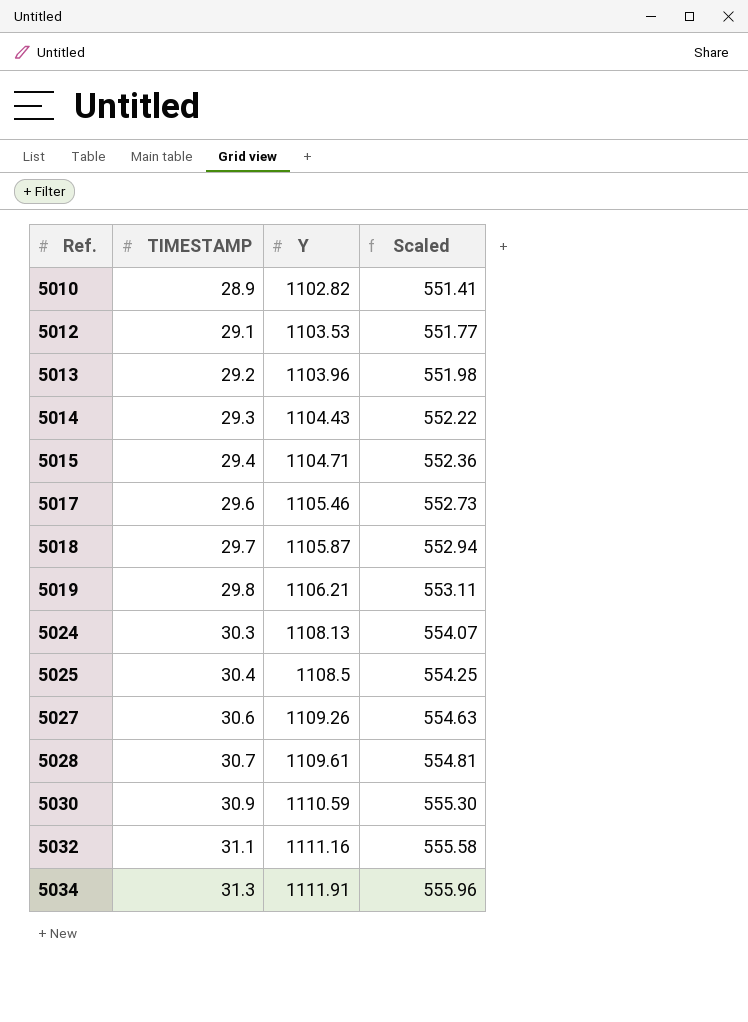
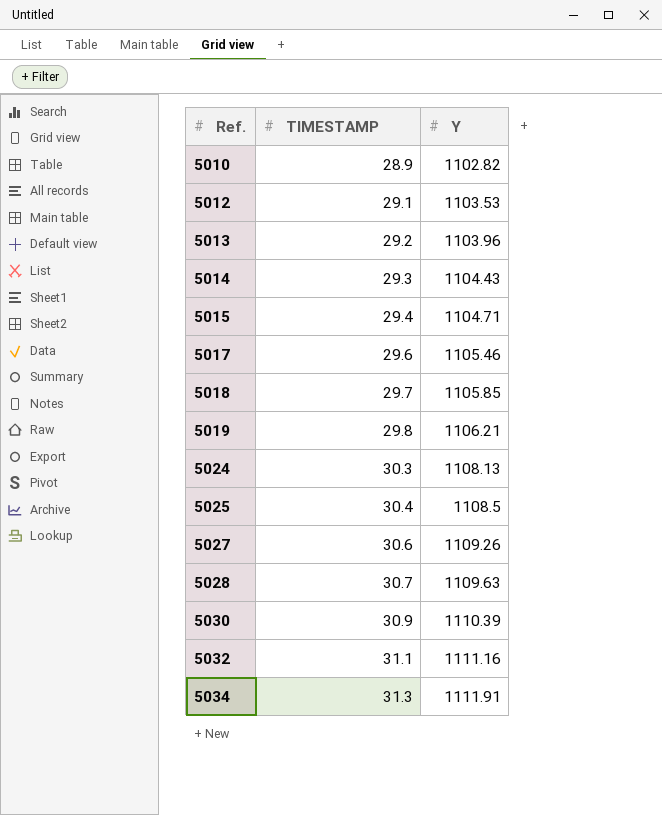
column Scaled | formula: [Y] * 0.5 -> none
5018 | Y: 1105.87 -> 1105.85
5028 | Y: 1109.61 -> 1109.63
5030 | Y: 1110.59 -> 1110.39

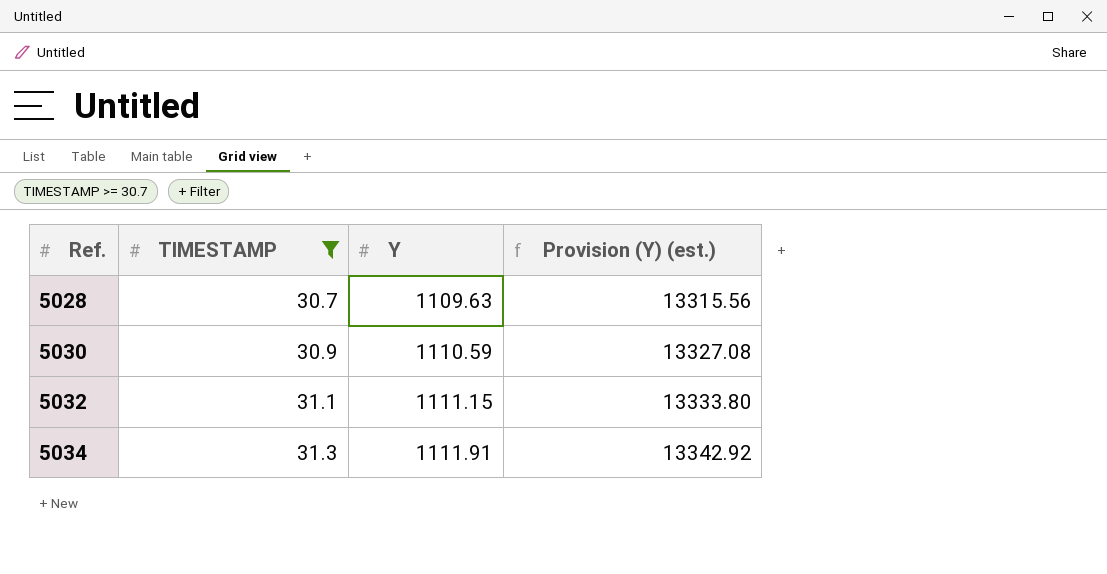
filter: none -> TIMESTAMP >= 30.7
column Provision (Y) (est.) | formula: none -> [Y] * 12
5030 | Y: 1110.39 -> 1110.59
5032 | Y: 1111.16 -> 1111.15

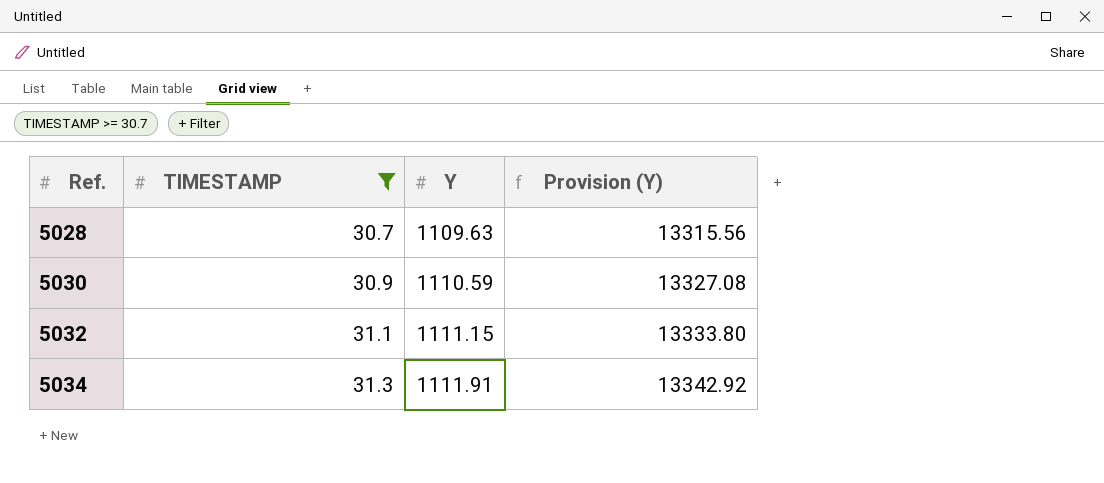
column name: Provision (Y) (est.) -> Provision (Y)

